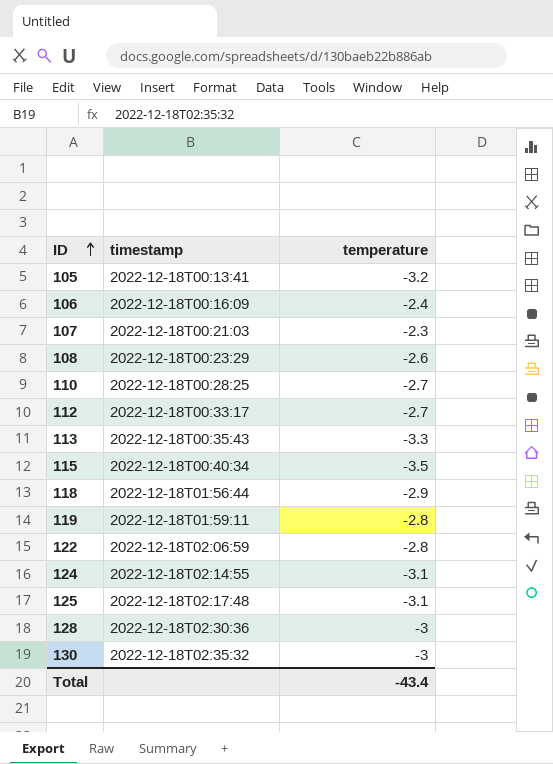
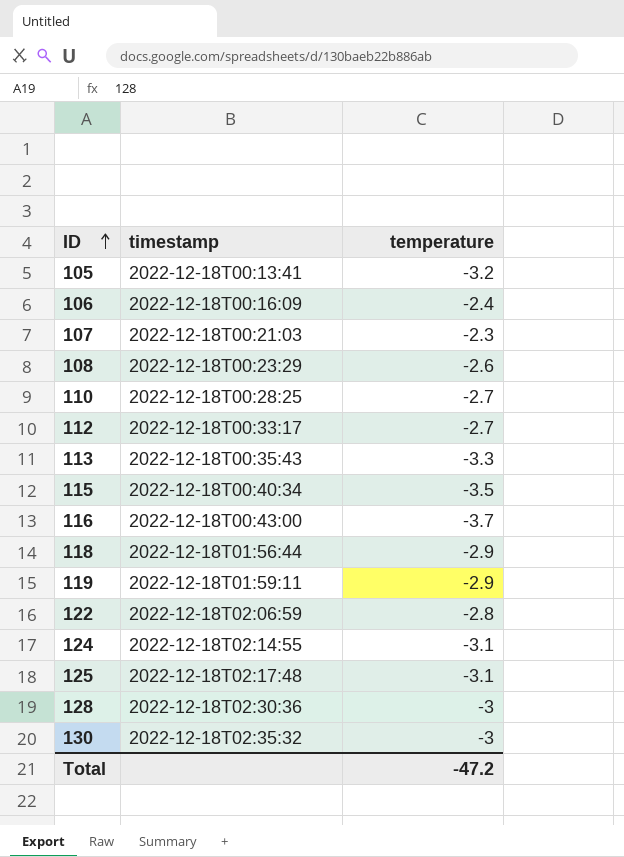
row 116: none -> 2022-12-18T00:43:00 | -3.7
119 | temperature: -2.8 -> -2.9
Total | temperature: -43.4 -> -47.2

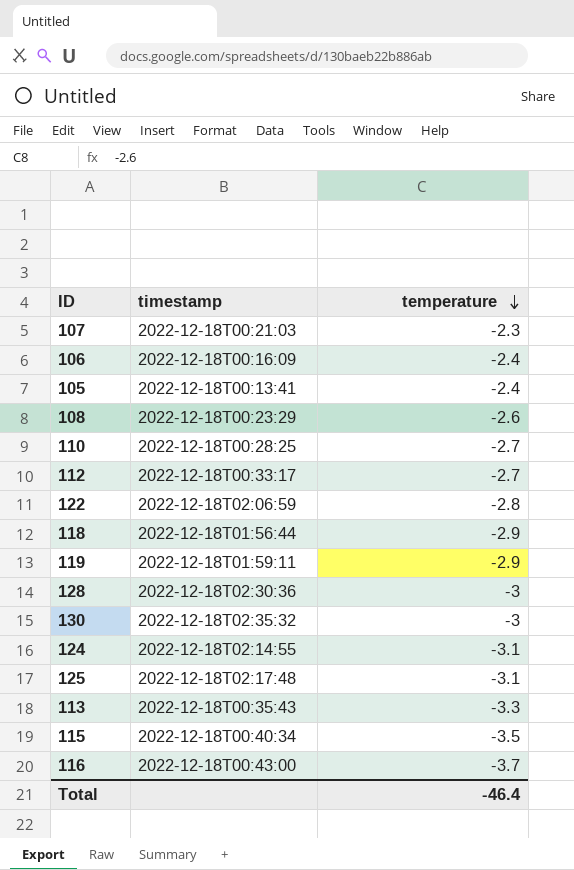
row order: ID ascending -> temperature descending
105 | temperature: -3.2 -> -2.4
Total | temperature: -47.2 -> -46.4

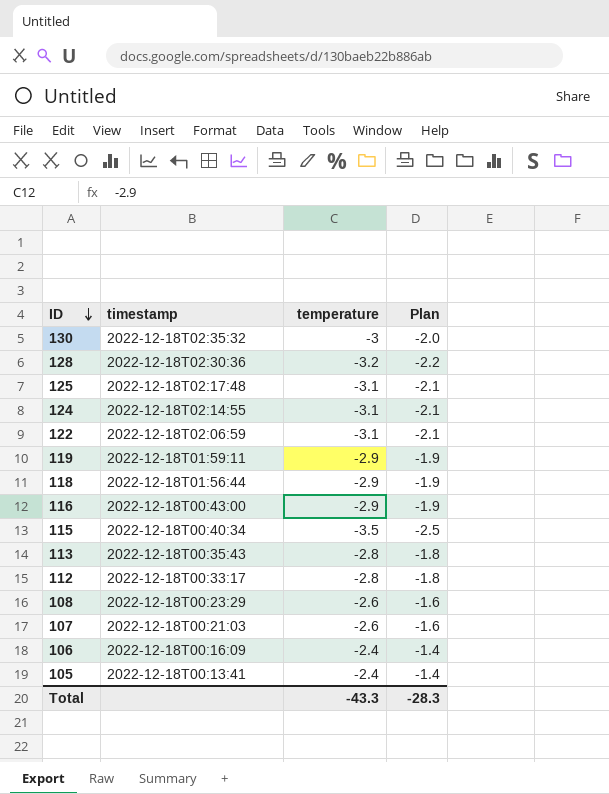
row order: temperature descending -> ID descending
column Plan | formula: none -> [temperature] + 1
row 110: 2022-12-18T00:28:25 | -2.7 -> none
128 | temperature: -3 -> -3.2
122 | temperature: -2.8 -> -3.1
116 | temperature: -3.7 -> -2.9
113 | temperature: -3.3 -> -2.8
112 | temperature: -2.7 -> -2.8
107 | temperature: -2.3 -> -2.6
Total | temperature: -46.4 -> -43.3

